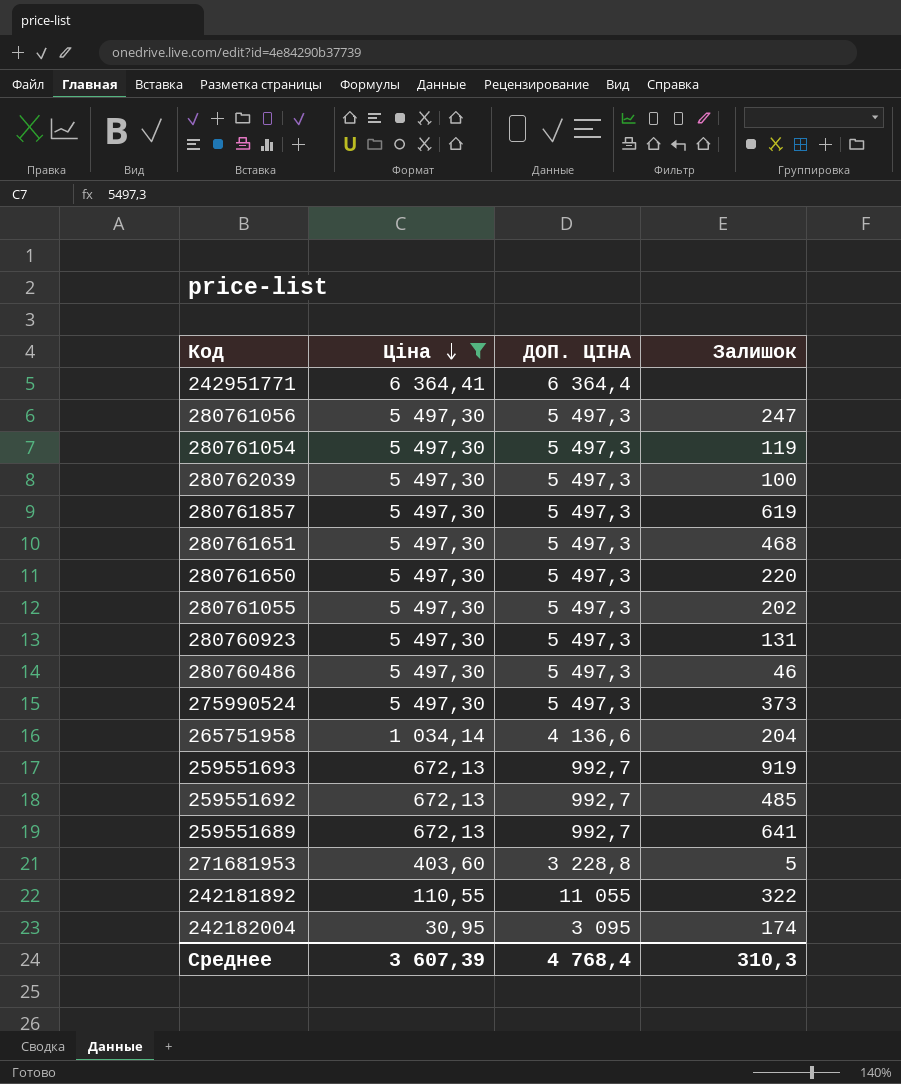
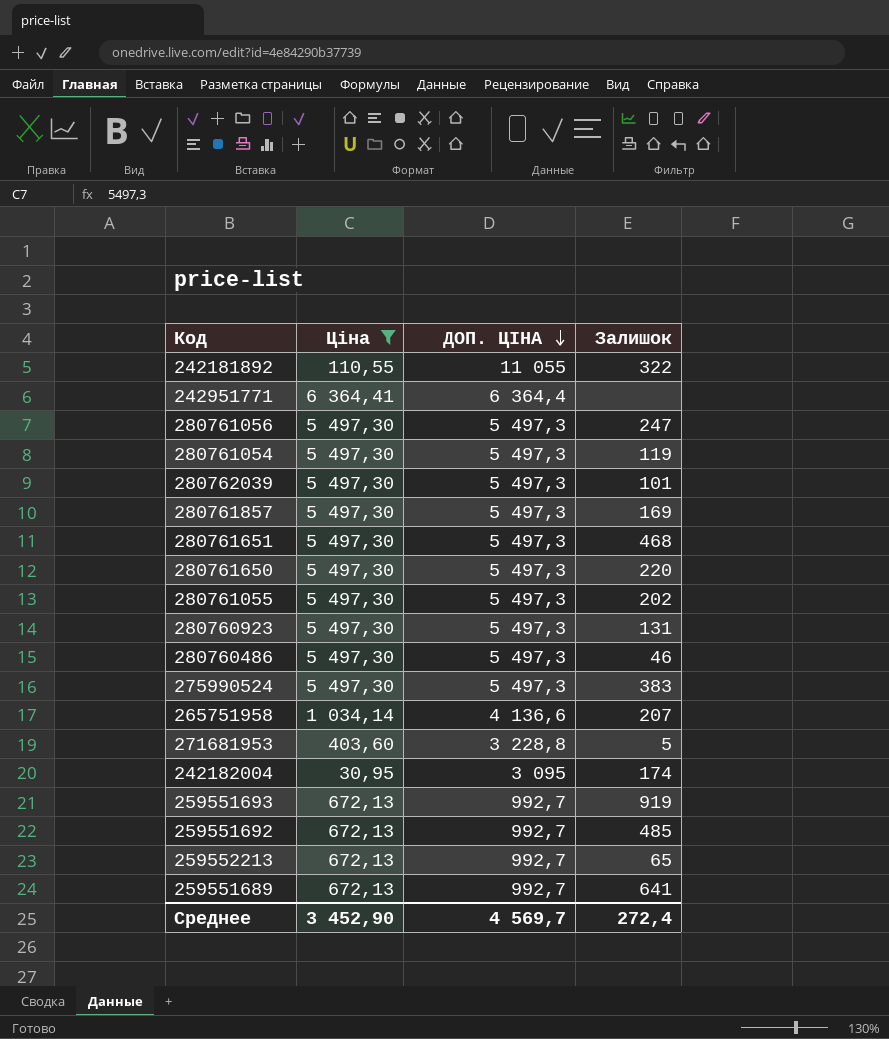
row order: Ціна descending -> ДОП. ЦІНА descending
280762039 | Залишок: 100 -> 101
280761857 | Залишок: 619 -> 169
275990524 | Залишок: 373 -> 383
265751958 | Залишок: 204 -> 207
row 259552213: none -> 672,13 | 992,7 | 65
Среднее | Ціна: 3 607,39 -> 3 452,90
Среднее | ДОП. ЦІНА: 4 768,4 -> 4 569,7
Среднее | Залишок: 310,3 -> 272,4

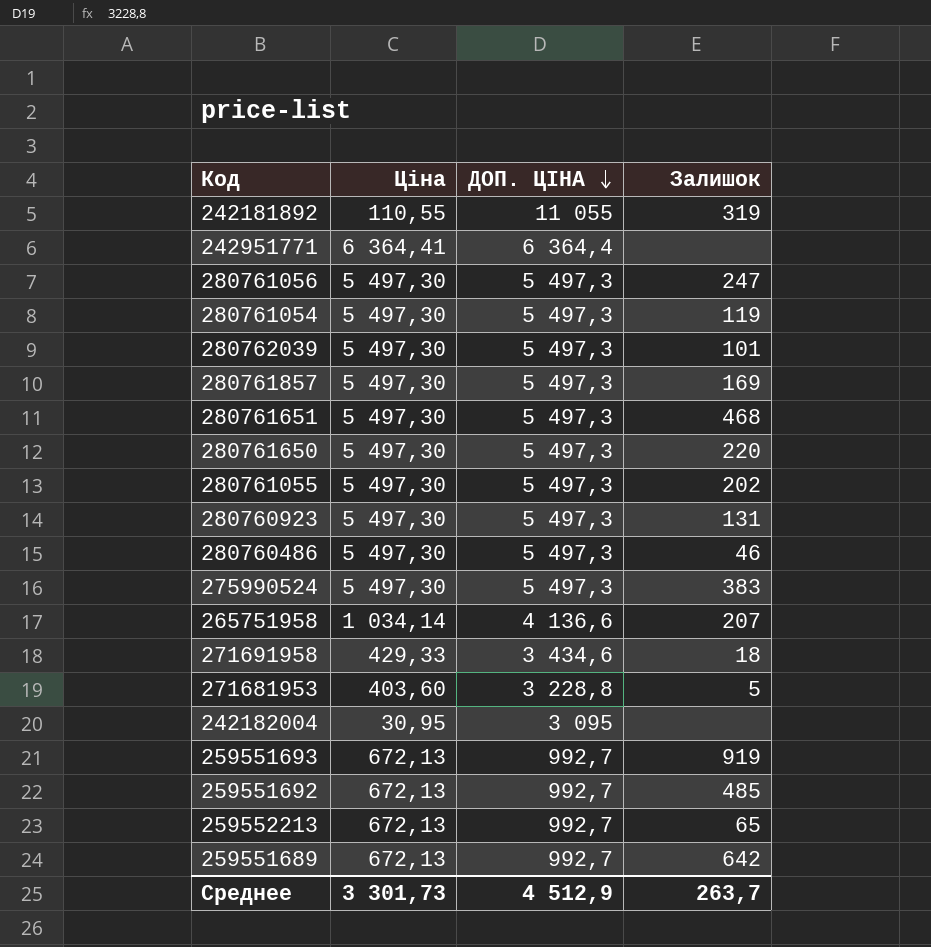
filter: Ціна != 429,33 -> none
242181892 | Залишок: 322 -> 319
242182004 | Залишок: 174 -> none
259551689 | Залишок: 641 -> 642
Среднее | Ціна: 3 452,90 -> 3 301,73
Среднее | ДОП. ЦІНА: 4 569,7 -> 4 512,9
Среднее | Залишок: 272,4 -> 263,7

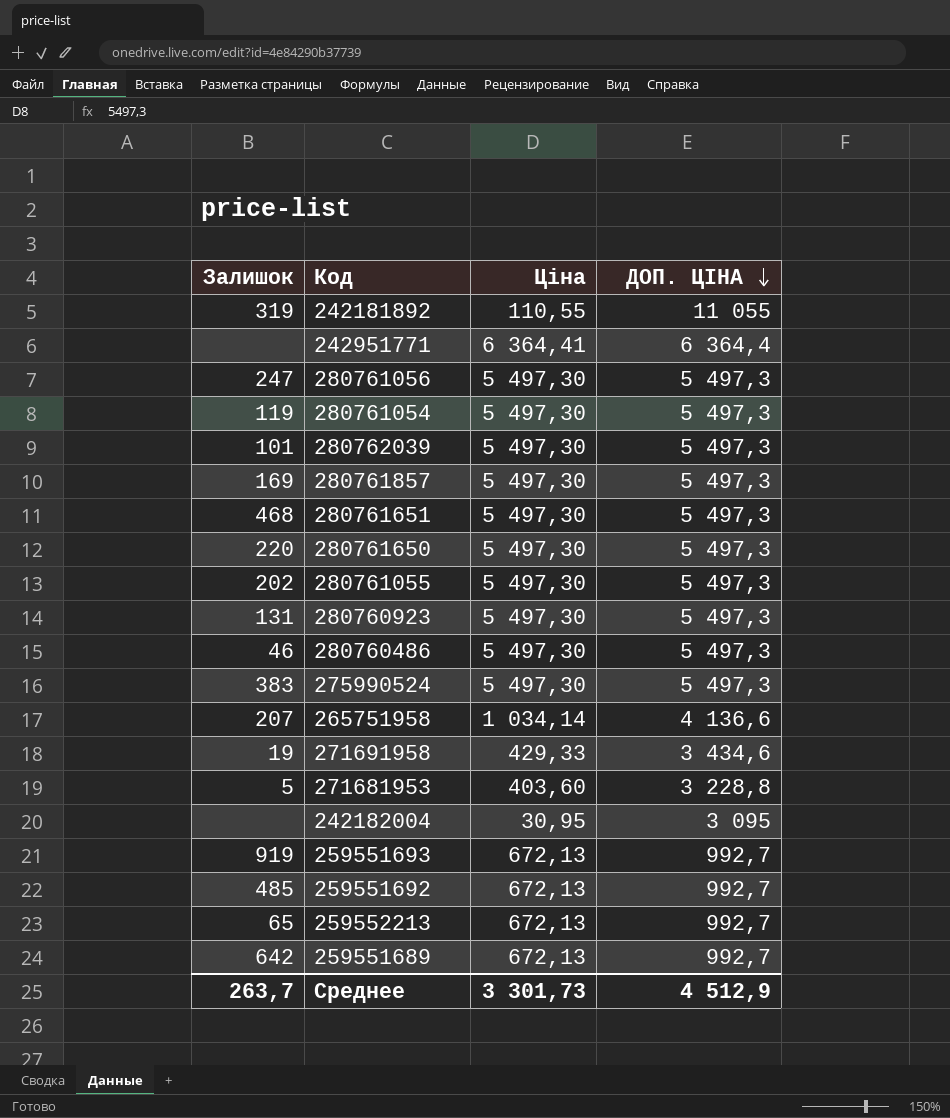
column Залишок | position: 4 -> 1
271691958 | Залишок: 18 -> 19

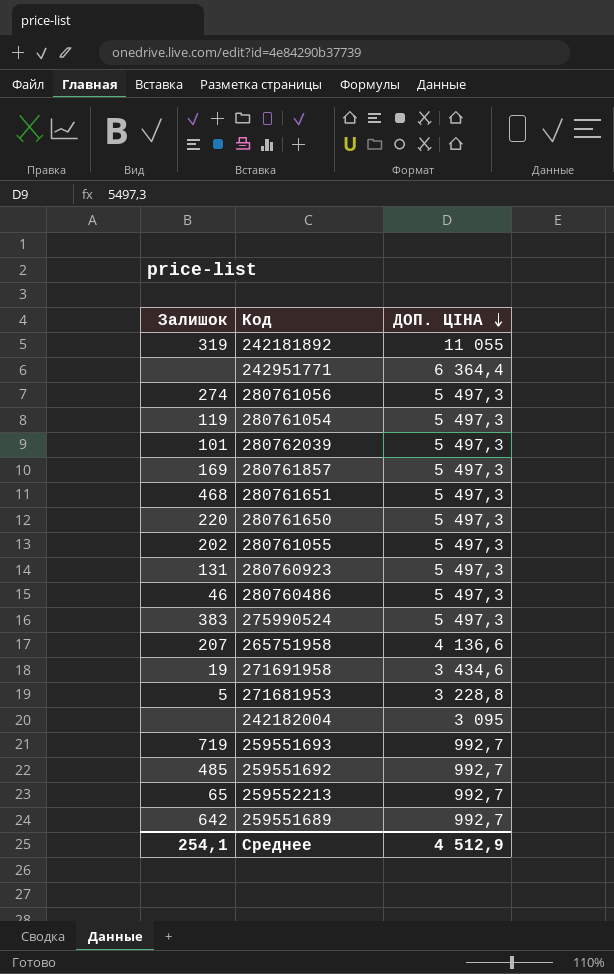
column Ціна | position: 3 -> none
280761056 | Залишок: 247 -> 274
259551693 | Залишок: 919 -> 719
Среднее | Залишок: 263,7 -> 254,1

